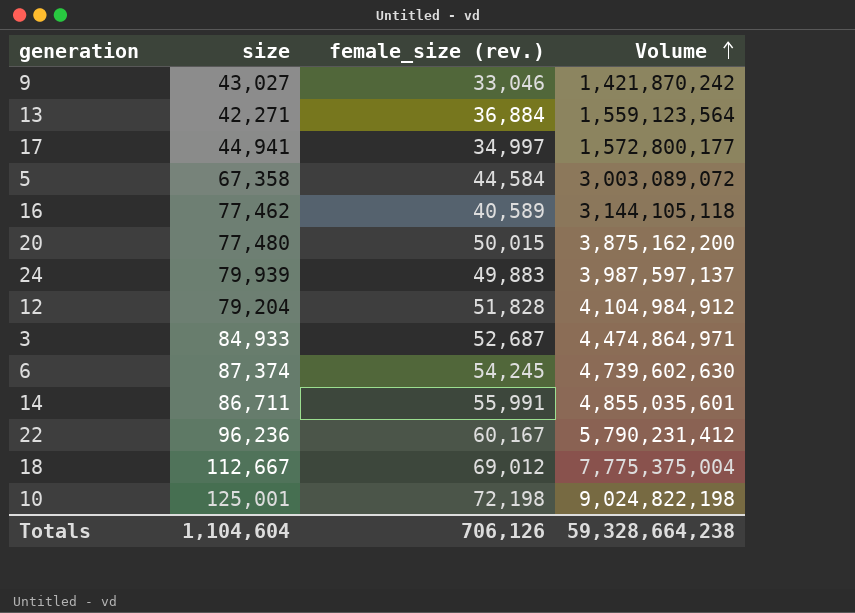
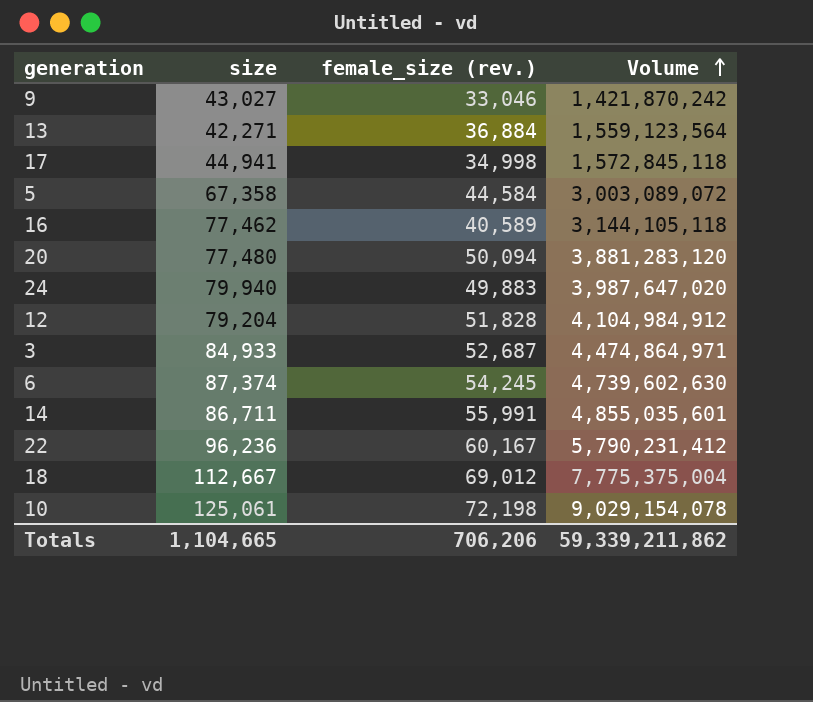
17 | female_size (rev.): 34,997 -> 34,998
17 | Volume: 1,572,800,177 -> 1,572,845,118
20 | female_size (rev.): 50,015 -> 50,094
20 | Volume: 3,875,162,200 -> 3,881,283,120
24 | size: 79,939 -> 79,940
24 | Volume: 3,987,597,137 -> 3,987,647,020
10 | size: 125,001 -> 125,061
10 | Volume: 9,024,822,198 -> 9,029,154,078
Totals | size: 1,104,604 -> 1,104,665
Totals | female_size (rev.): 706,126 -> 706,206
Totals | Volume: 59,328,664,238 -> 59,339,211,862

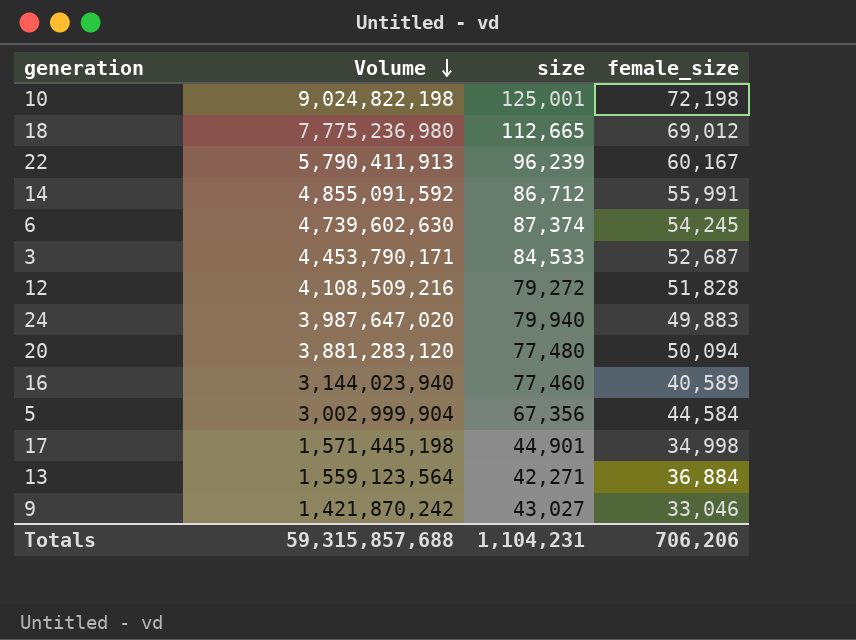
row order: Volume ascending -> Volume descending
column Volume | position: 4 -> 2
column name: female_size (rev.) -> female_size
10 | Volume: 9,029,154,078 -> 9,024,822,198
10 | size: 125,061 -> 125,001
18 | Volume: 7,775,375,004 -> 7,775,236,980
18 | size: 112,667 -> 112,665
22 | Volume: 5,790,231,412 -> 5,790,411,913
22 | size: 96,236 -> 96,239
14 | Volume: 4,855,035,601 -> 4,855,091,592
14 | size: 86,711 -> 86,712
3 | Volume: 4,474,864,971 -> 4,453,790,171
3 | size: 84,933 -> 84,533
12 | Volume: 4,104,984,912 -> 4,108,509,216
12 | size: 79,204 -> 79,272
16 | Volume: 3,144,105,118 -> 3,144,023,940
16 | size: 77,462 -> 77,460
5 | Volume: 3,003,089,072 -> 3,002,999,904
5 | size: 67,358 -> 67,356
17 | Volume: 1,572,845,118 -> 1,571,445,198
17 | size: 44,941 -> 44,901
Totals | Volume: 59,339,211,862 -> 59,315,857,688
Totals | size: 1,104,665 -> 1,104,231

